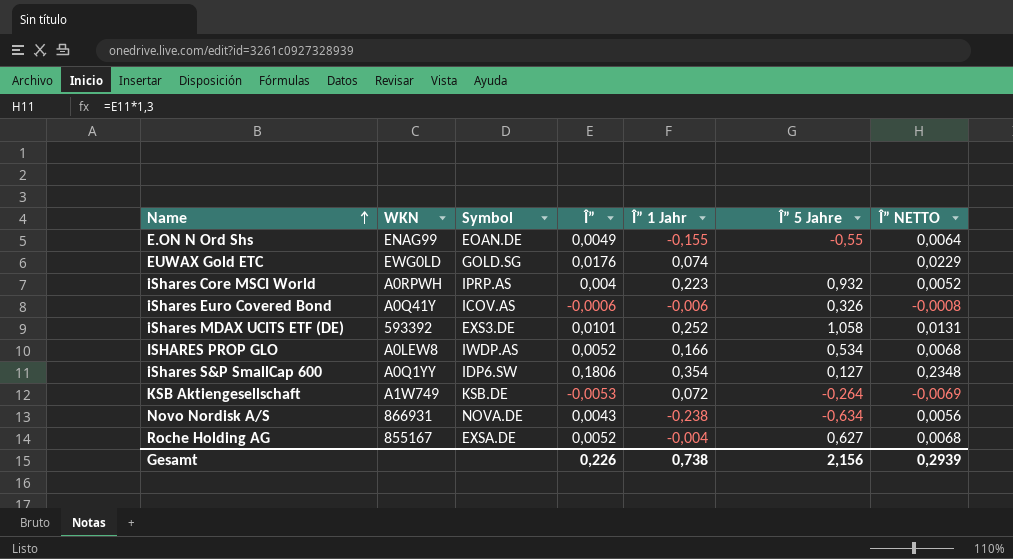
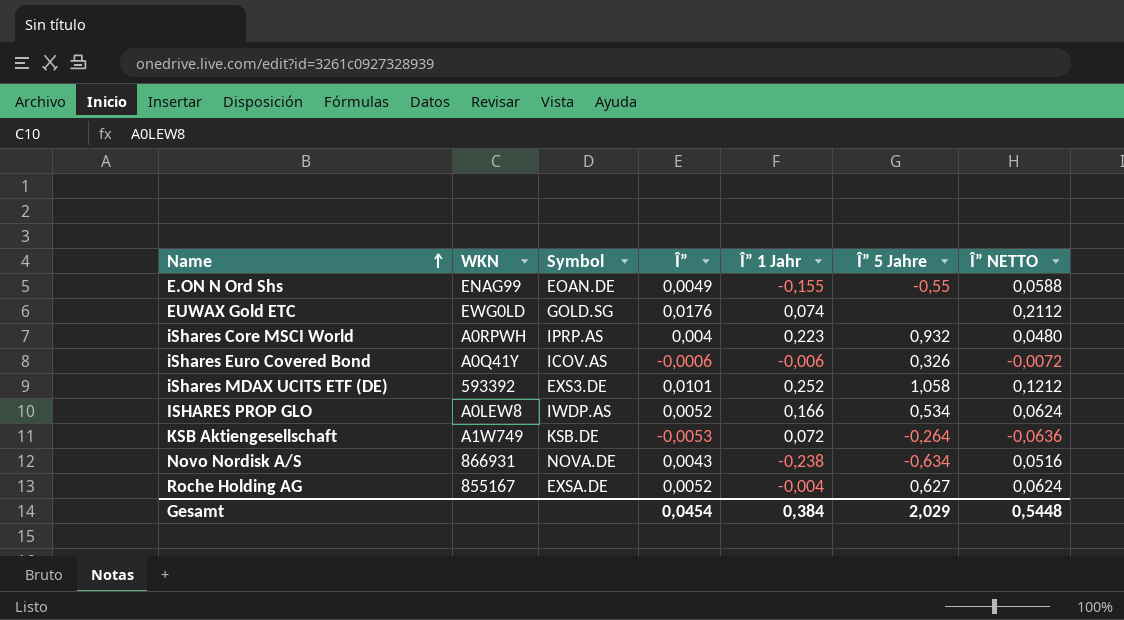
column Î” NETTO | formula: [Î”] * 1,3 -> [Î”] * 12
row iShares S&P SmallCap 600: A0Q1YY | IDP6.SW | 0,1806 | 0,354 | 0,127 | 0,2348 -> none
Gesamt | Î”: 0,226 -> 0,0454
Gesamt | Î” 1 Jahr: 0,738 -> 0,384
Gesamt | Î” 5 Jahre: 2,156 -> 2,029
Gesamt | Î” NETTO: 0,2939 -> 0,5448

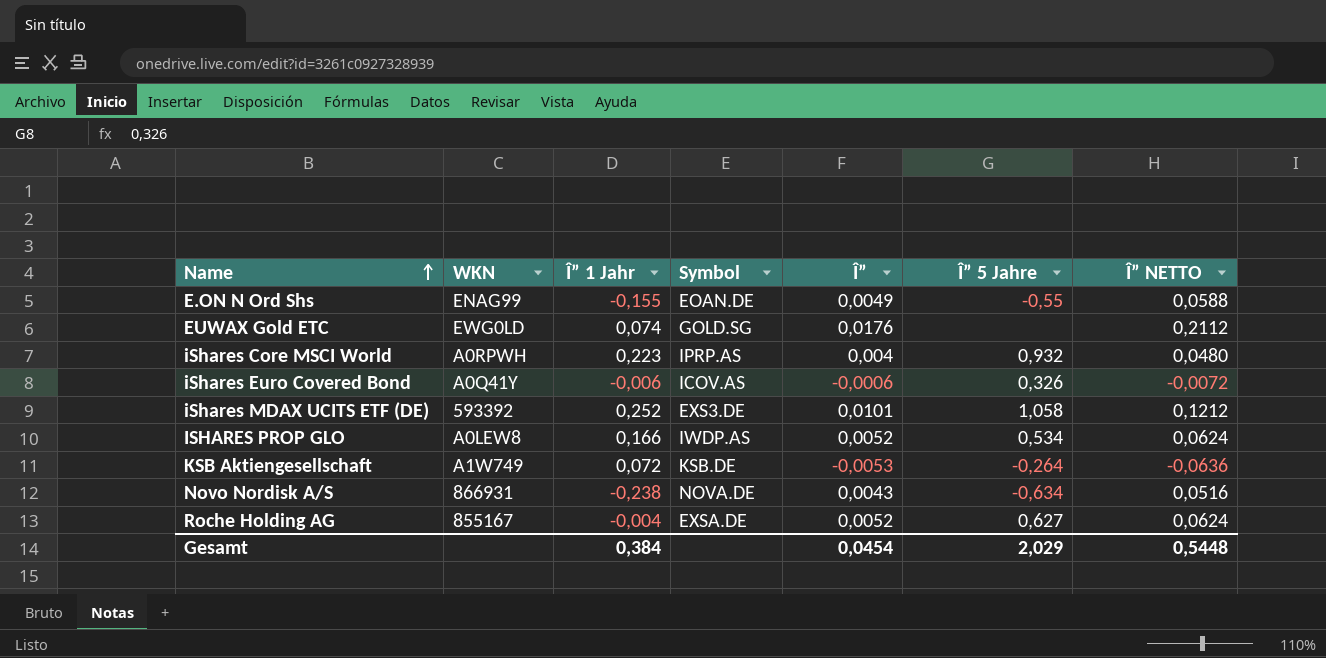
column Î” 1 Jahr | position: 5 -> 3

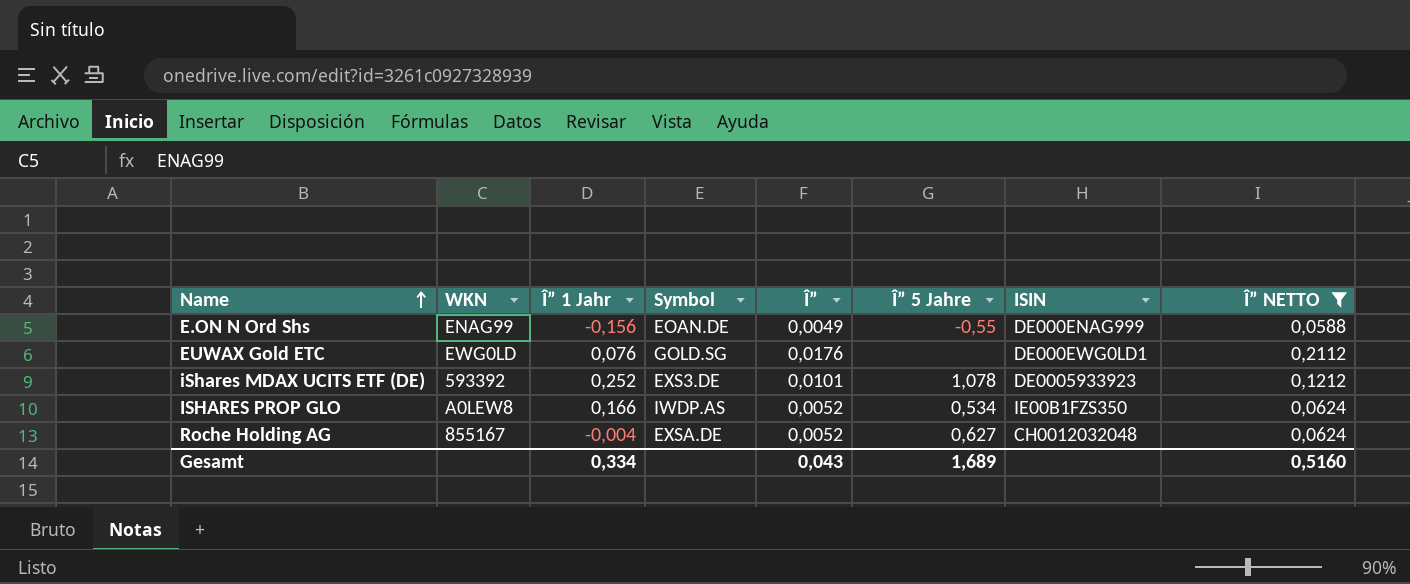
filter: none -> Î” NETTO >= 0,0588
column ISIN | position: none -> 7
E.ON N Ord Shs | Î” 1 Jahr: -0,155 -> -0,156
EUWAX Gold ETC | Î” 1 Jahr: 0,074 -> 0,076
iShares MDAX UCITS ETF (DE) | Î” 5 Jahre: 1,058 -> 1,078
Gesamt | Î” 1 Jahr: 0,384 -> 0,334
Gesamt | Î”: 0,0454 -> 0,043
Gesamt | Î” 5 Jahre: 2,029 -> 1,689
Gesamt | Î” NETTO: 0,5448 -> 0,5160

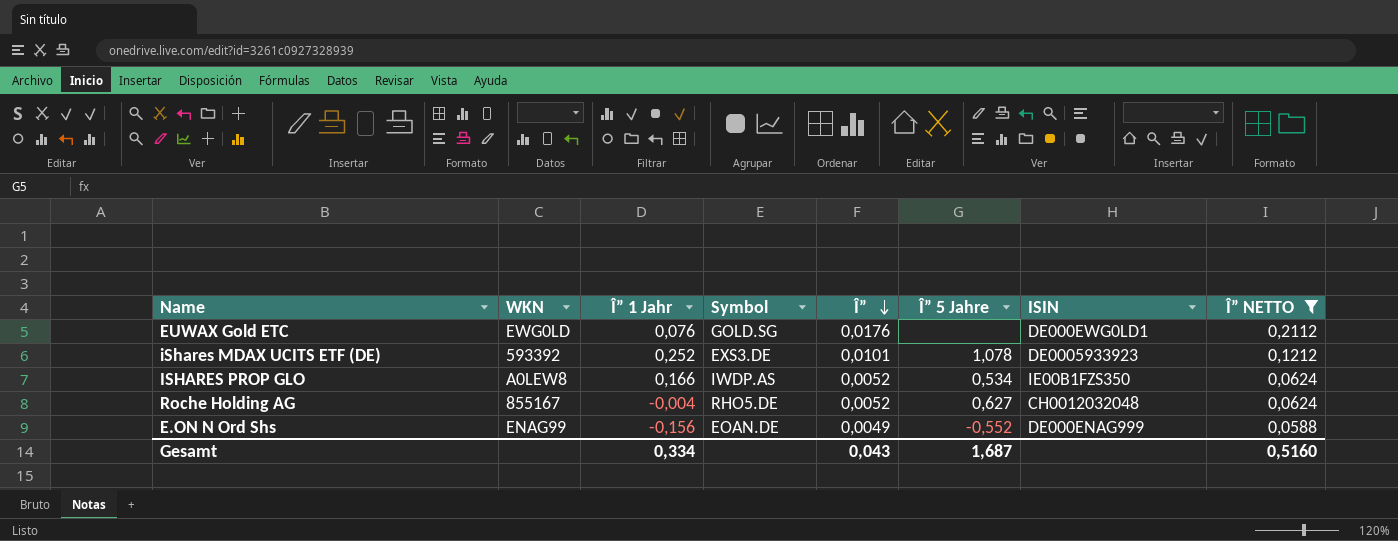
row order: Name ascending -> Î” descending
Roche Holding AG | Symbol: EXSA.DE -> RHO5.DE
E.ON N Ord Shs | Î” 5 Jahre: -0,55 -> -0,552
Gesamt | Î” 5 Jahre: 1,689 -> 1,687

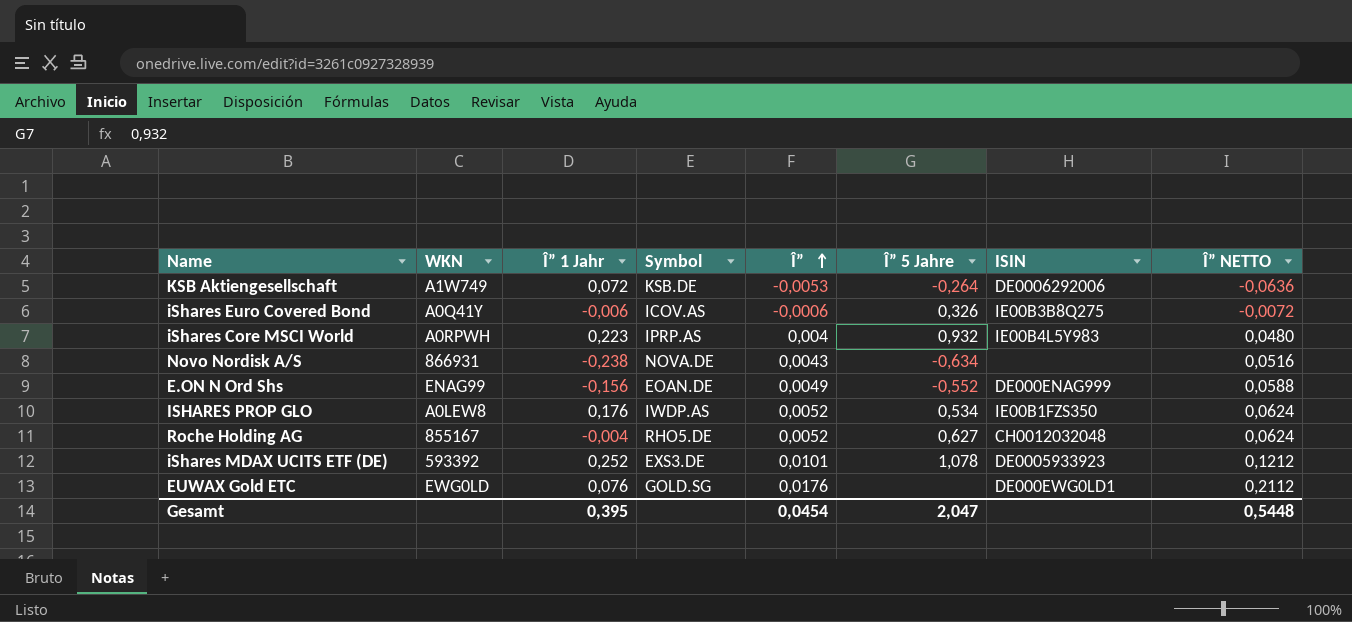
filter: Î” NETTO >= 0,0588 -> none
row order: Î” descending -> Î” ascending
ISHARES PROP GLO | Î” 1 Jahr: 0,166 -> 0,176
Gesamt | Î” 1 Jahr: 0,334 -> 0,395
Gesamt | Î”: 0,043 -> 0,0454
Gesamt | Î” 5 Jahre: 1,687 -> 2,047
Gesamt | Î” NETTO: 0,5160 -> 0,5448

